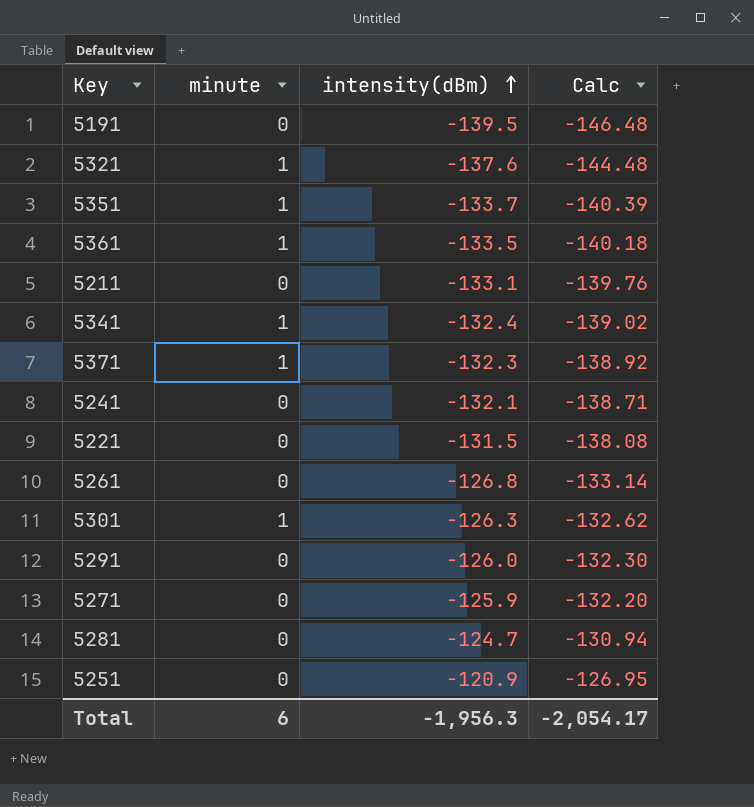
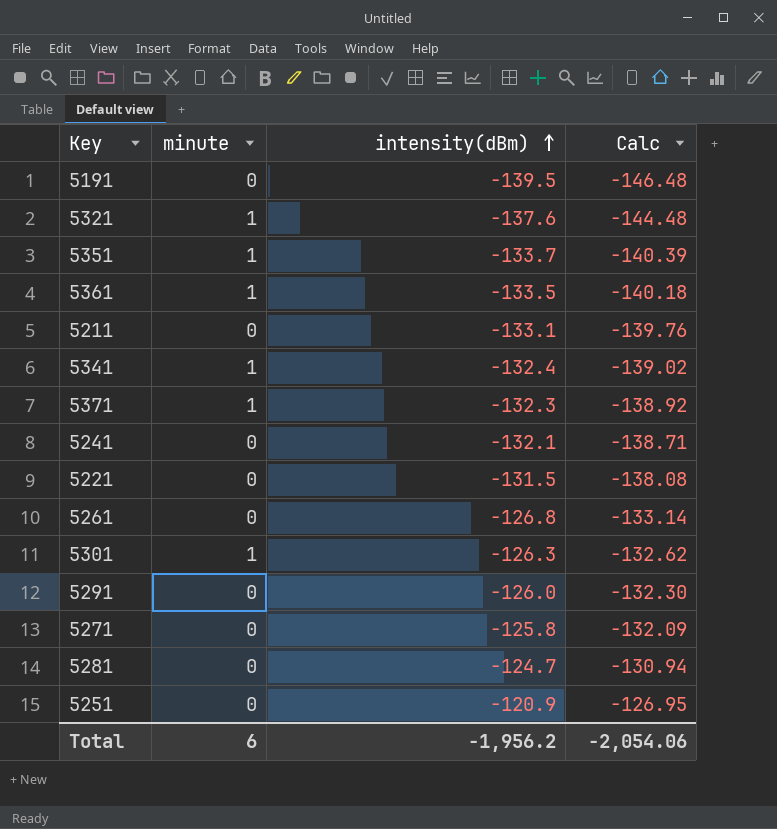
5271 | intensity(dBm): -125.9 -> -125.8
5271 | Calc: -132.20 -> -132.09
Total | intensity(dBm): -1,956.3 -> -1,956.2
Total | Calc: -2,054.17 -> -2,054.06

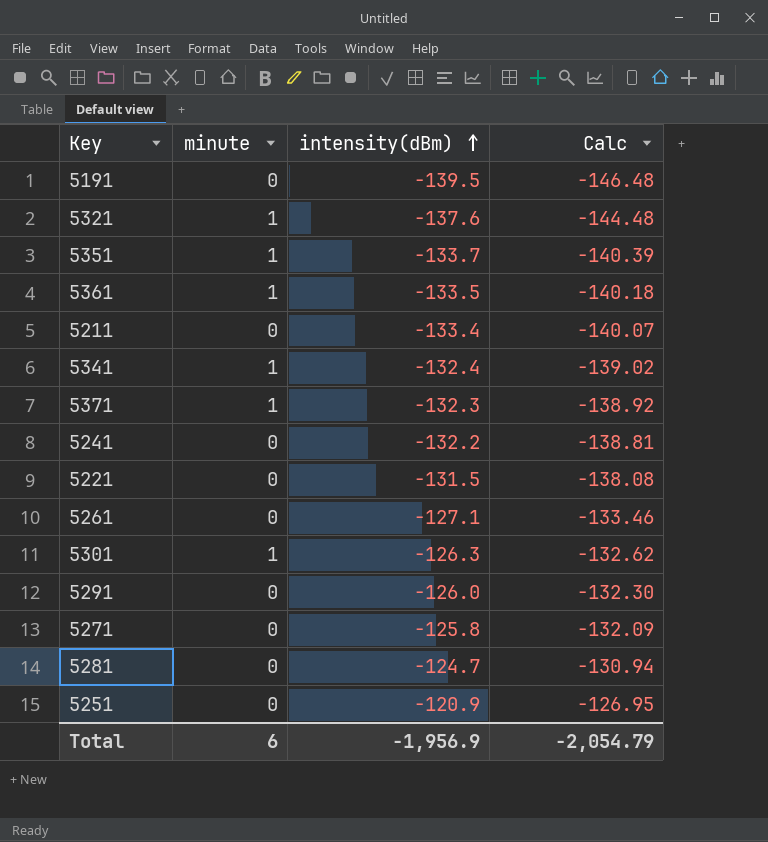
5211 | intensity(dBm): -133.1 -> -133.4
5211 | Calc: -139.76 -> -140.07
5241 | intensity(dBm): -132.1 -> -132.2
5241 | Calc: -138.71 -> -138.81
5261 | intensity(dBm): -126.8 -> -127.1
5261 | Calc: -133.14 -> -133.46
Total | intensity(dBm): -1,956.2 -> -1,956.9
Total | Calc: -2,054.06 -> -2,054.79

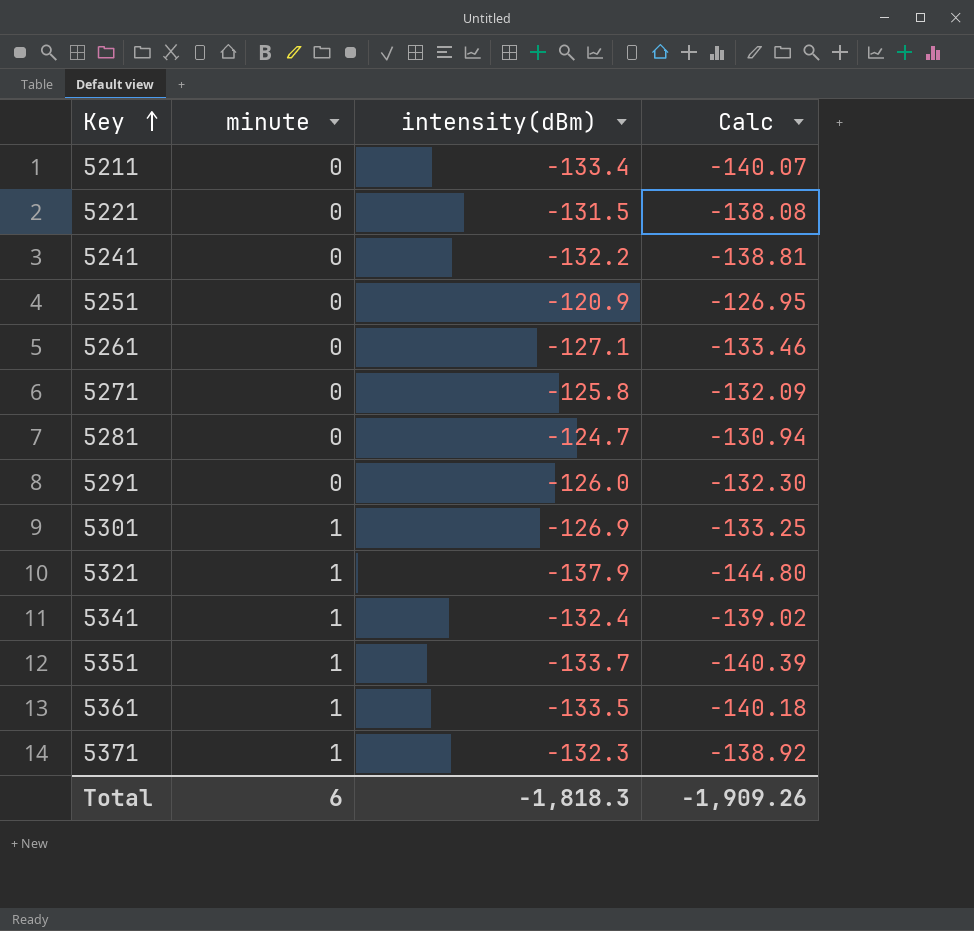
row order: intensity(dBm) ascending -> Key ascending
row 5191: 0 | -139.5 | -146.48 -> none
5301 | intensity(dBm): -126.3 -> -126.9
5301 | Calc: -132.62 -> -133.25
5321 | intensity(dBm): -137.6 -> -137.9
5321 | Calc: -144.48 -> -144.80
Total | intensity(dBm): -1,956.9 -> -1,818.3
Total | Calc: -2,054.79 -> -1,909.26

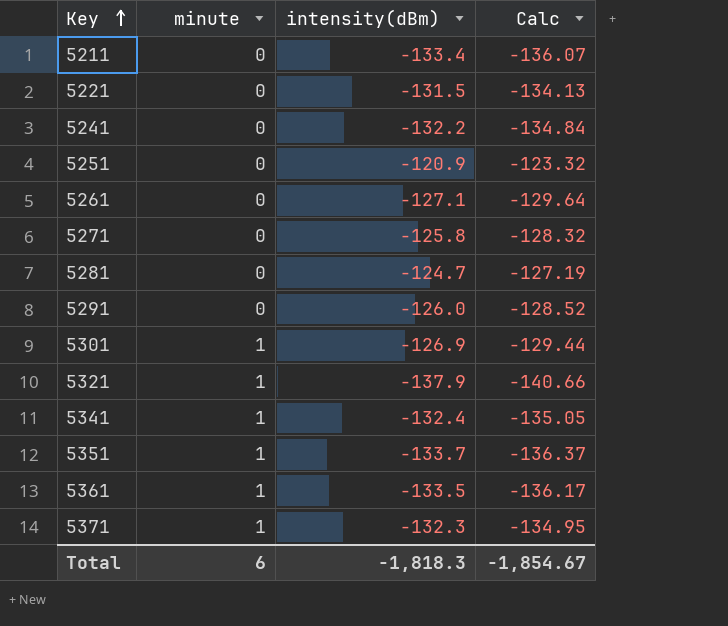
column Calc | formula: [intensity(dBm)] * 1.05 -> [intensity(dBm)] * 1.02
Total | Calc: -1,909.26 -> -1,854.67

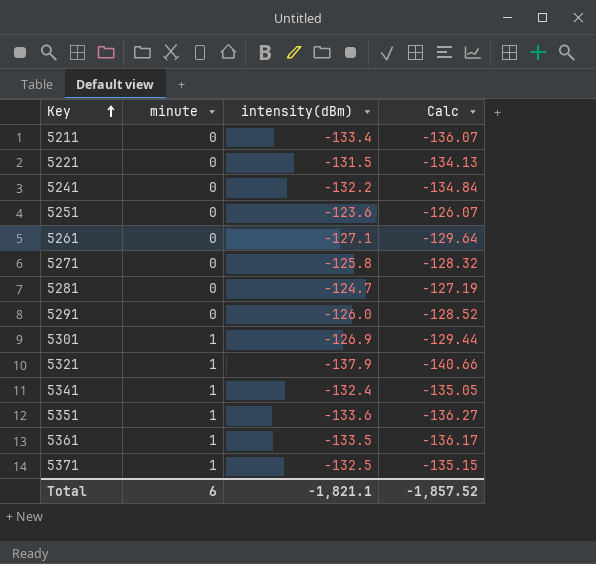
5251 | intensity(dBm): -120.9 -> -123.6
5251 | Calc: -123.32 -> -126.07
5351 | intensity(dBm): -133.7 -> -133.6
5351 | Calc: -136.37 -> -136.27
5371 | intensity(dBm): -132.3 -> -132.5
5371 | Calc: -134.95 -> -135.15
Total | intensity(dBm): -1,818.3 -> -1,821.1
Total | Calc: -1,854.67 -> -1,857.52

